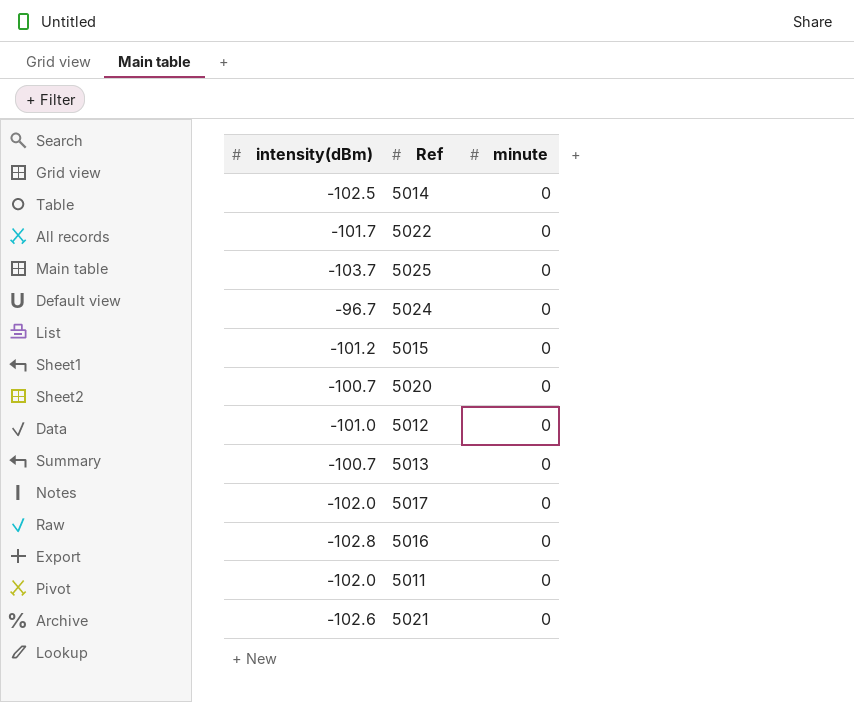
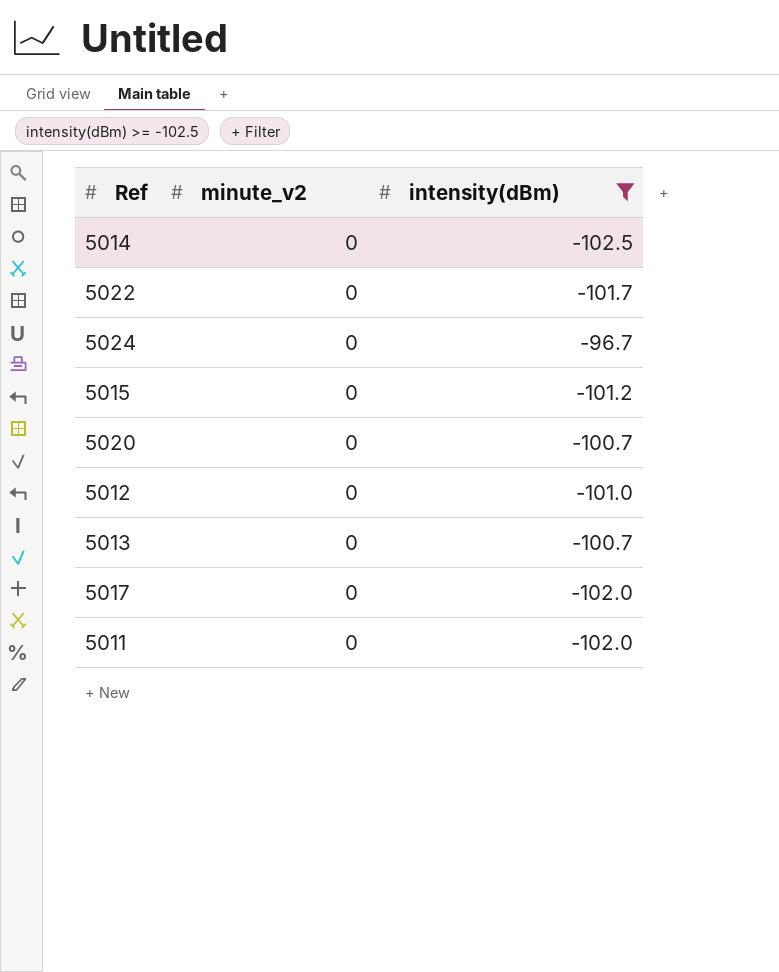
filter: none -> intensity(dBm) >= -102.5
column name: minute -> minute_v2
column intensity(dBm) | position: 1 -> 3

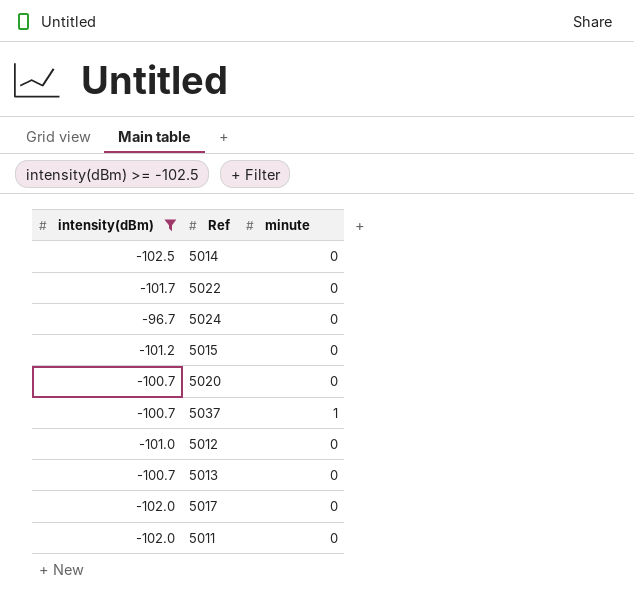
column intensity(dBm) | position: 3 -> 1
column name: minute_v2 -> minute
row 5037: none -> -100.7 | 1

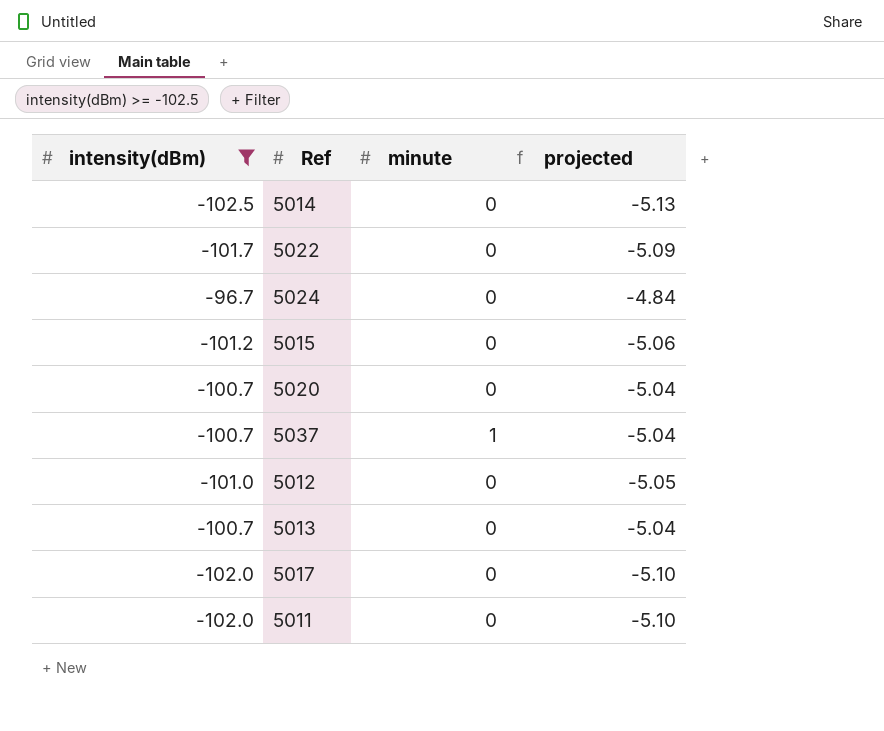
column projected | formula: none -> [intensity(dBm)] * 0.05

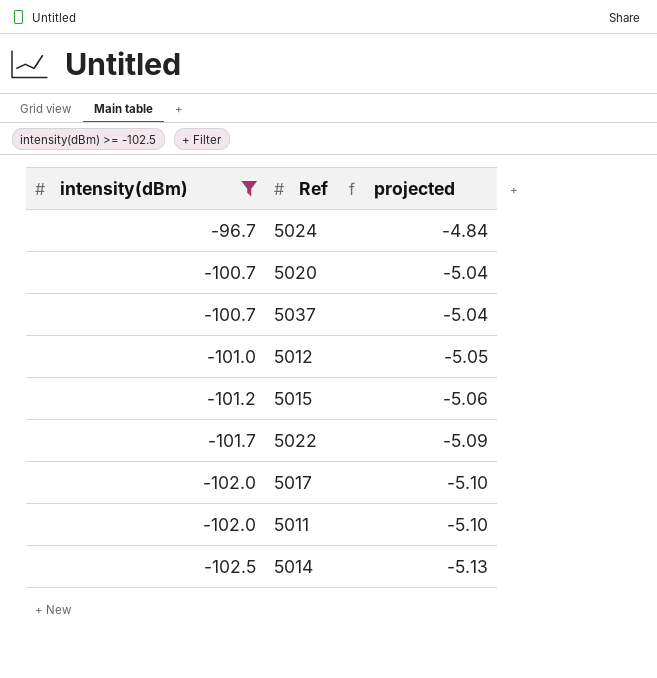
row order: none -> intensity(dBm) descending
column minute | position: 3 -> none
row 5013: -100.7 | 0 | -5.04 -> none

